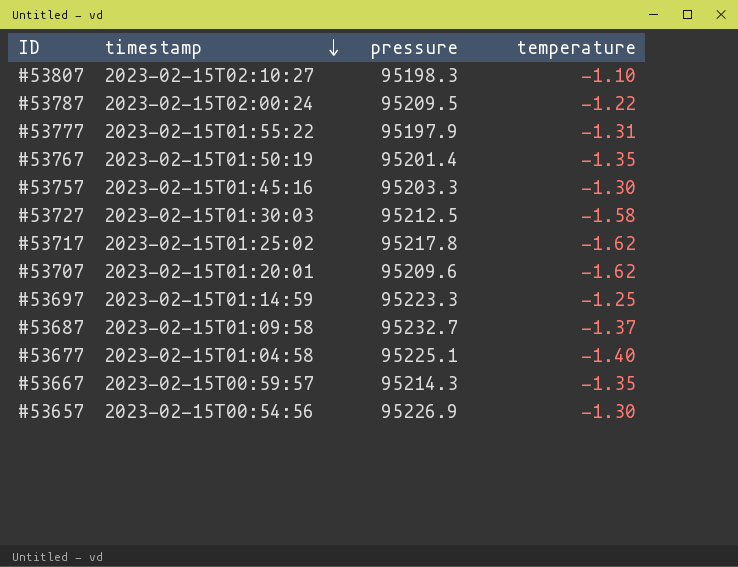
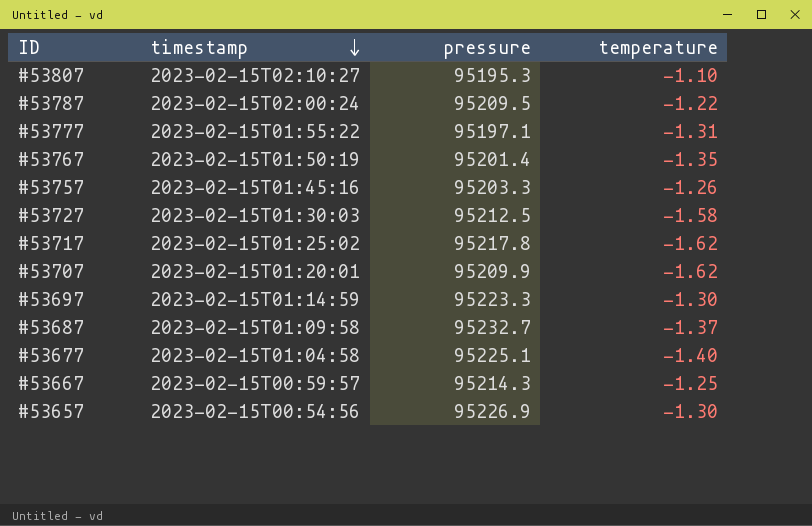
#53807 | pressure: 95198.3 -> 95195.3
#53777 | pressure: 95197.9 -> 95197.1
#53757 | temperature: -1.30 -> -1.26
#53707 | pressure: 95209.6 -> 95209.9
#53697 | temperature: -1.25 -> -1.30
#53667 | temperature: -1.35 -> -1.25

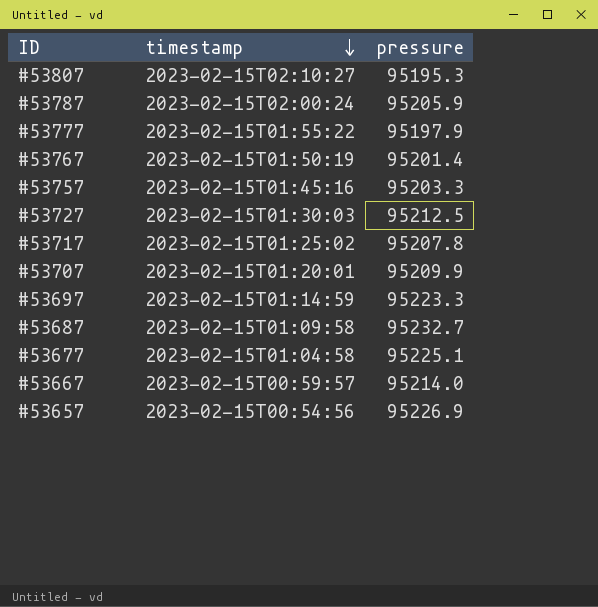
column temperature | position: 4 -> none
#53787 | pressure: 95209.5 -> 95205.9
#53777 | pressure: 95197.1 -> 95197.9
#53717 | pressure: 95217.8 -> 95207.8
#53667 | pressure: 95214.3 -> 95214.0

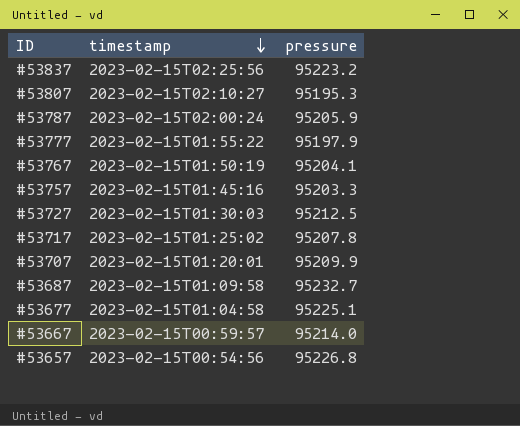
row #53697: 2023-02-15T01:14:59 | 95223.3 -> none
row #53837: none -> 2023-02-15T02:25:56 | 95223.2
#53767 | pressure: 95201.4 -> 95204.1
#53657 | pressure: 95226.9 -> 95226.8

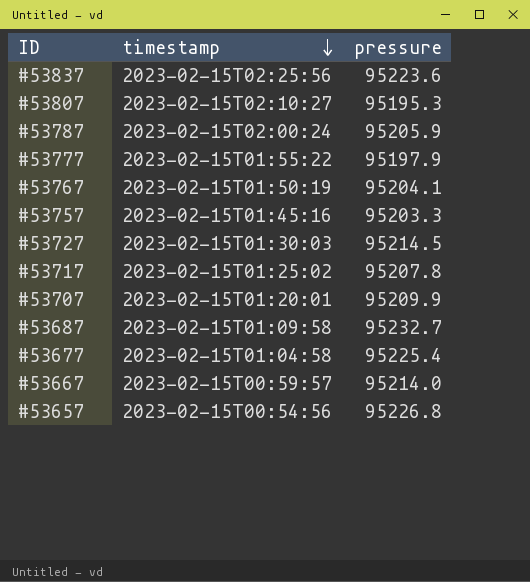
#53837 | pressure: 95223.2 -> 95223.6
#53727 | pressure: 95212.5 -> 95214.5
#53677 | pressure: 95225.1 -> 95225.4

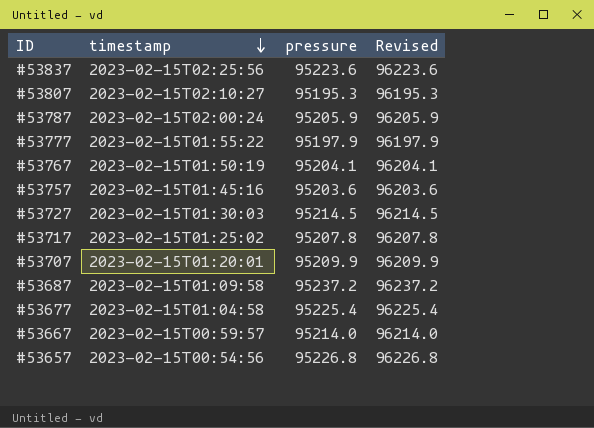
column Revised | formula: none -> [pressure] + 1000
#53757 | pressure: 95203.3 -> 95203.6
#53687 | pressure: 95232.7 -> 95237.2

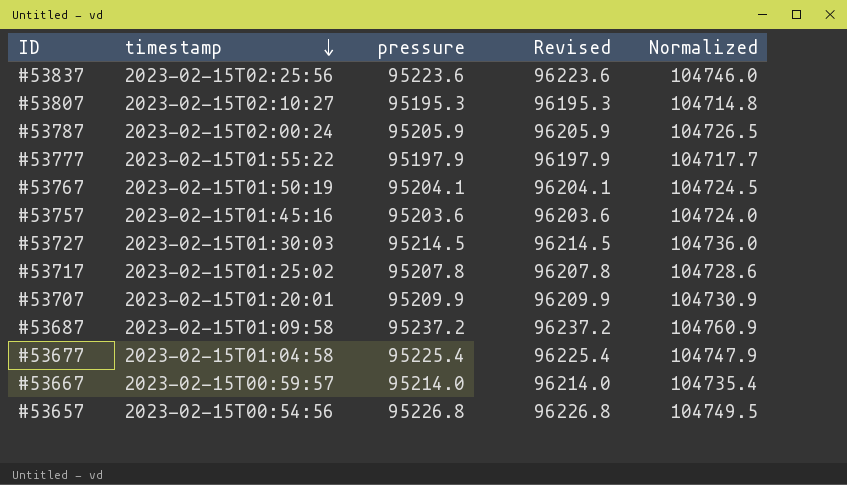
column Normalized | formula: none -> [pressure] * 1.1

